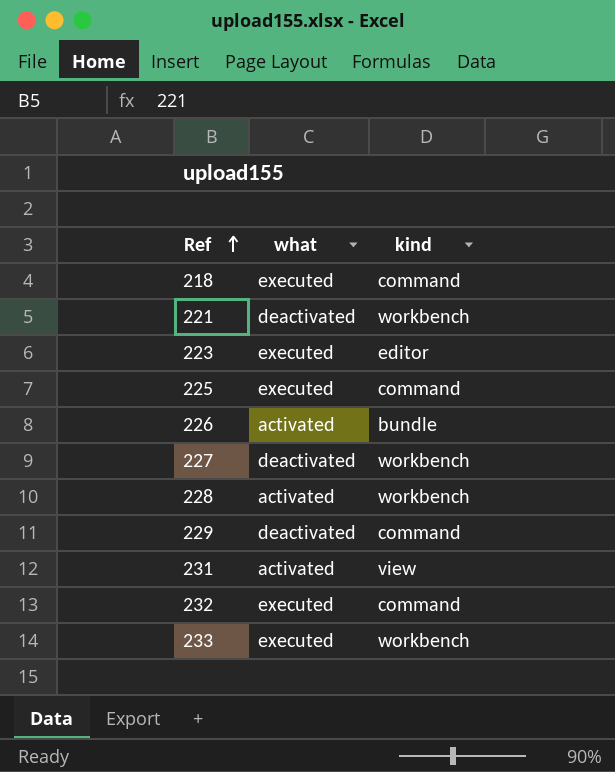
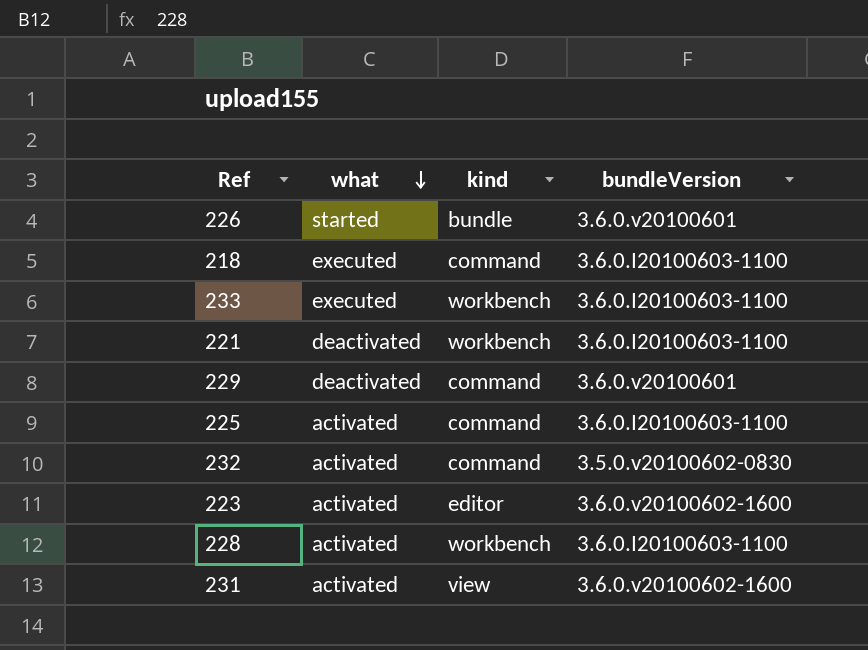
row order: Ref ascending -> what descending
column bundleVersion | position: none -> 4
row 227: deactivated | workbench -> none
226 | what: activated -> started
225 | what: executed -> activated
232 | what: executed -> activated
223 | what: executed -> activated

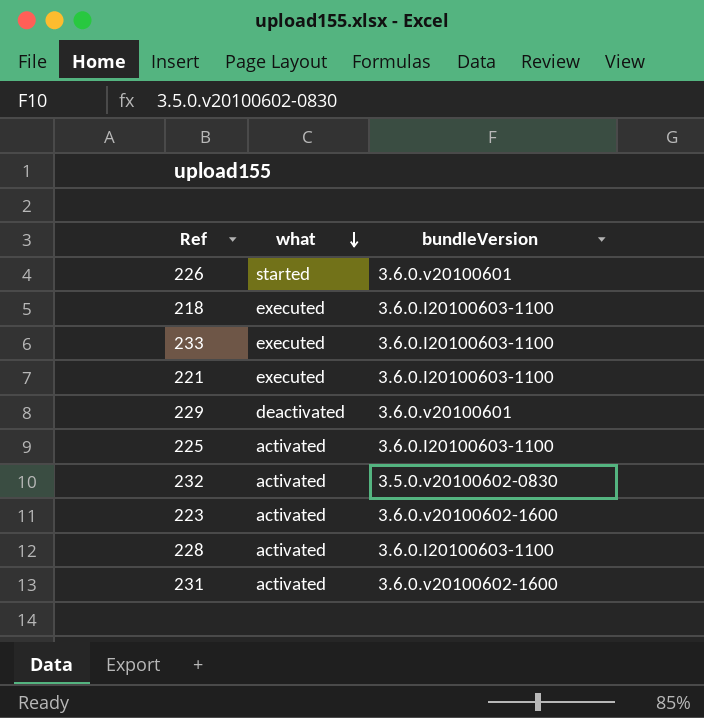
column kind | position: 3 -> none
221 | what: deactivated -> executed

